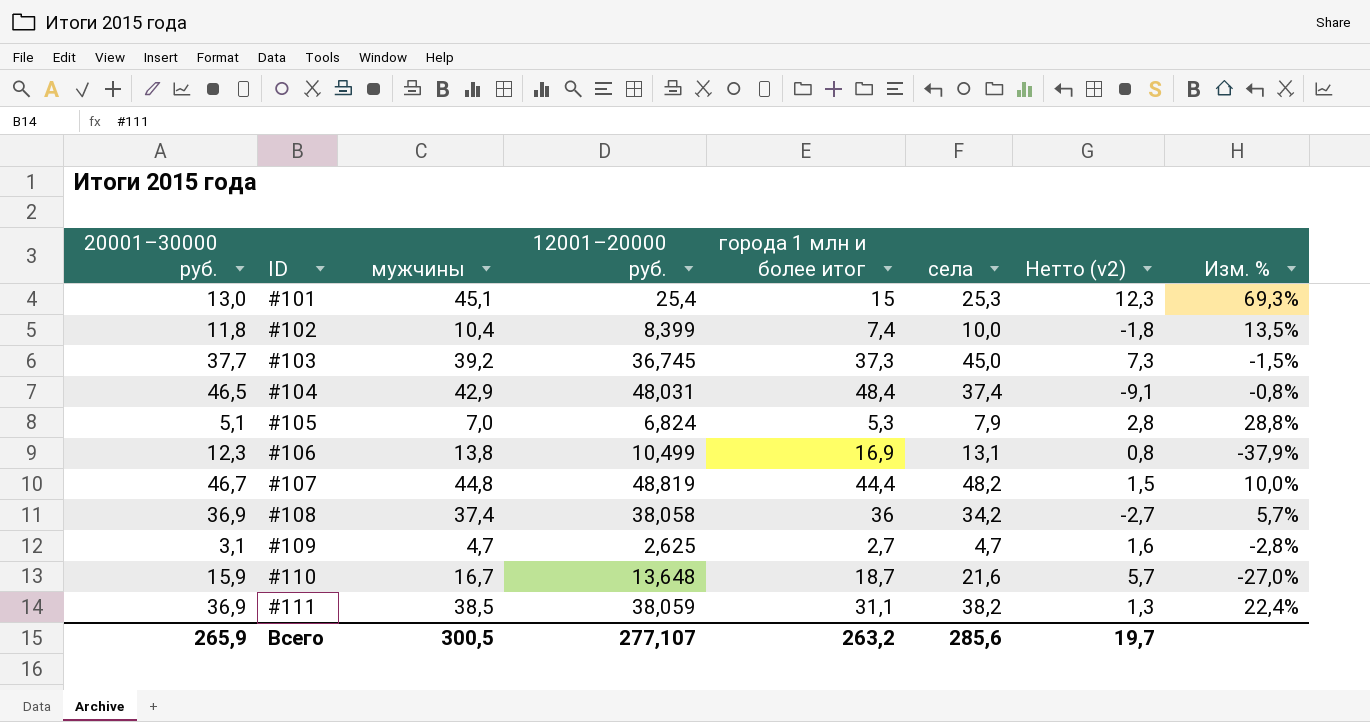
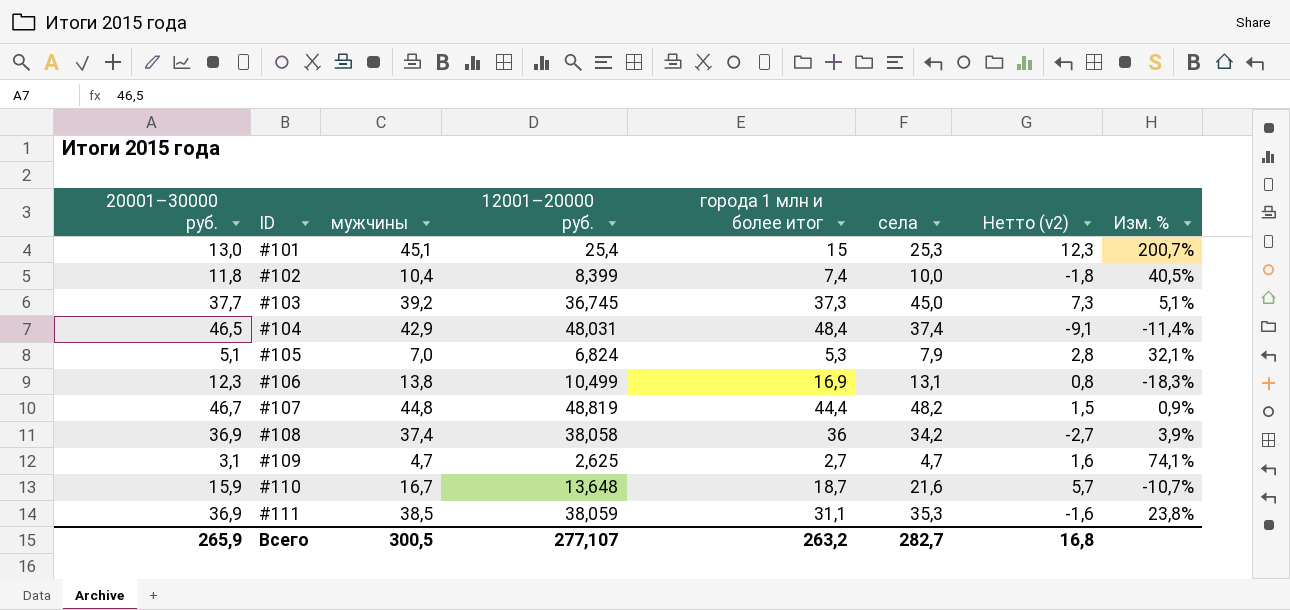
column Изм. % | formula: ([12001–20000 руб.] - [города 1 млн и более итог]) / [города 1 млн и более итог] -> ([мужчины] - [города 1 млн и более итог]) / [города 1 млн и более итог]
#111 | села: 38,2 -> 35,3
#111 | Нетто (v2): 1,3 -> -1,6
Всего | села: 285,6 -> 282,7
Всего | Нетто (v2): 19,7 -> 16,8

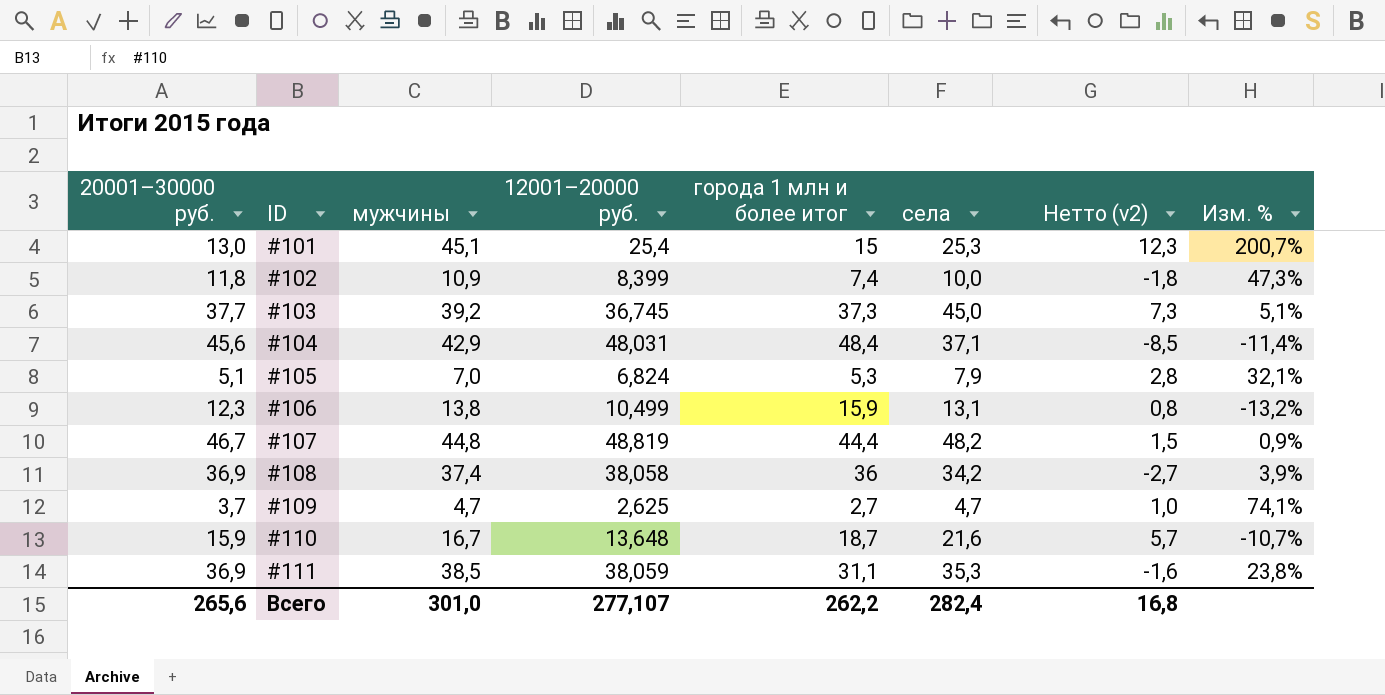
#102 | мужчины: 10,4 -> 10,9
#102 | Изм. %: 40,5% -> 47,3%
#104 | 20001–30000 руб.: 46,5 -> 45,6
#104 | села: 37,4 -> 37,1
#104 | Нетто (v2): -9,1 -> -8,5
#106 | города 1 млн и более итог: 16,9 -> 15,9
#106 | Изм. %: -18,3% -> -13,2%
#109 | 20001–30000 руб.: 3,1 -> 3,7
#109 | Нетто (v2): 1,6 -> 1,0
Всего | 20001–30000 руб.: 265,9 -> 265,6
Всего | мужчины: 300,5 -> 301,0
Всего | города 1 млн и более итог: 263,2 -> 262,2
Всего | села: 282,7 -> 282,4

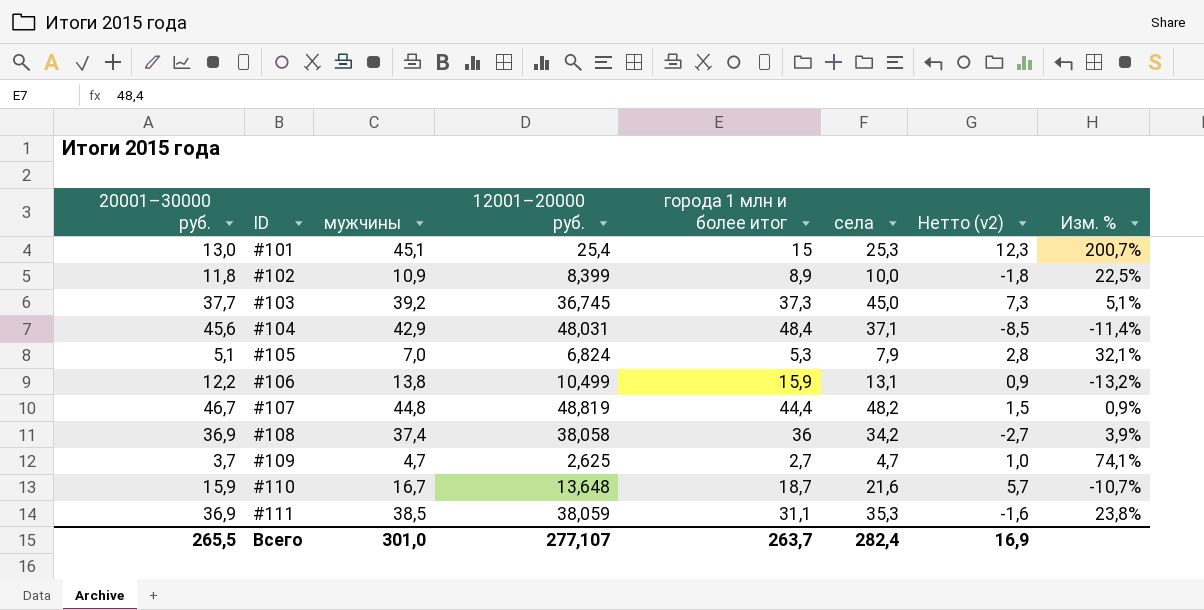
#102 | города 1 млн и более итог: 7,4 -> 8,9
#102 | Изм. %: 47,3% -> 22,5%
#106 | 20001–30000 руб.: 12,3 -> 12,2
#106 | Нетто (v2): 0,8 -> 0,9
Всего | 20001–30000 руб.: 265,6 -> 265,5
Всего | города 1 млн и более итог: 262,2 -> 263,7
Всего | Нетто (v2): 16,8 -> 16,9

